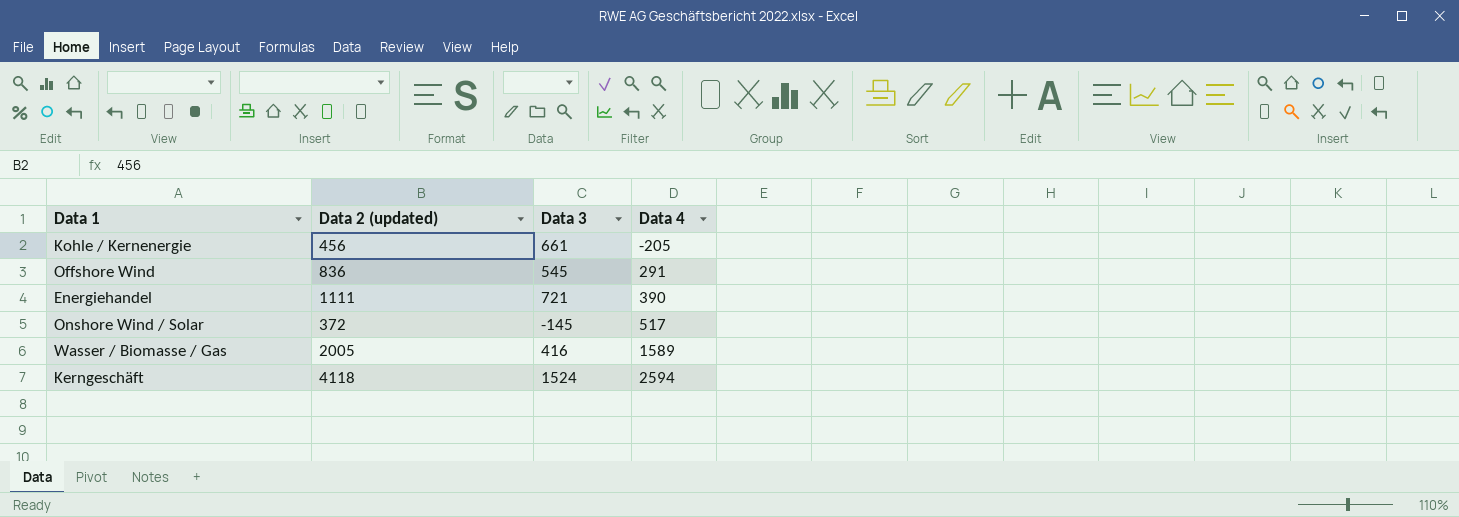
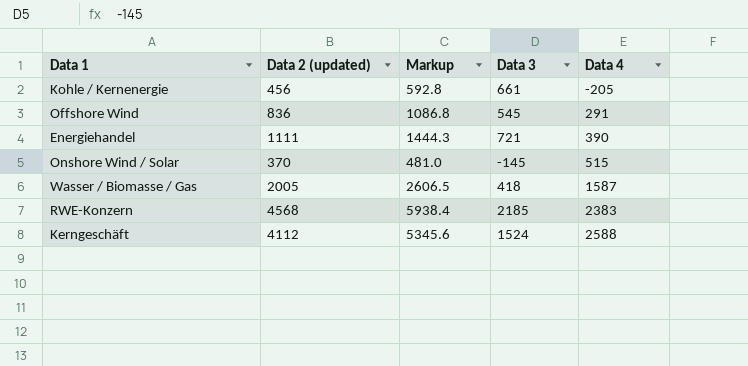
column Markup | formula: none -> [Data 2 (updated)] * 1.3
Onshore Wind / Solar | Data 2 (updated): 372 -> 370
Onshore Wind / Solar | Data 4: 517 -> 515
Wasser / Biomasse / Gas | Data 3: 416 -> 418
Wasser / Biomasse / Gas | Data 4: 1589 -> 1587
row RWE-Konzern: none -> 4568 | 5938.4 | 2185 | 2383
Kerngeschäft | Data 2 (updated): 4118 -> 4112
Kerngeschäft | Data 4: 2594 -> 2588

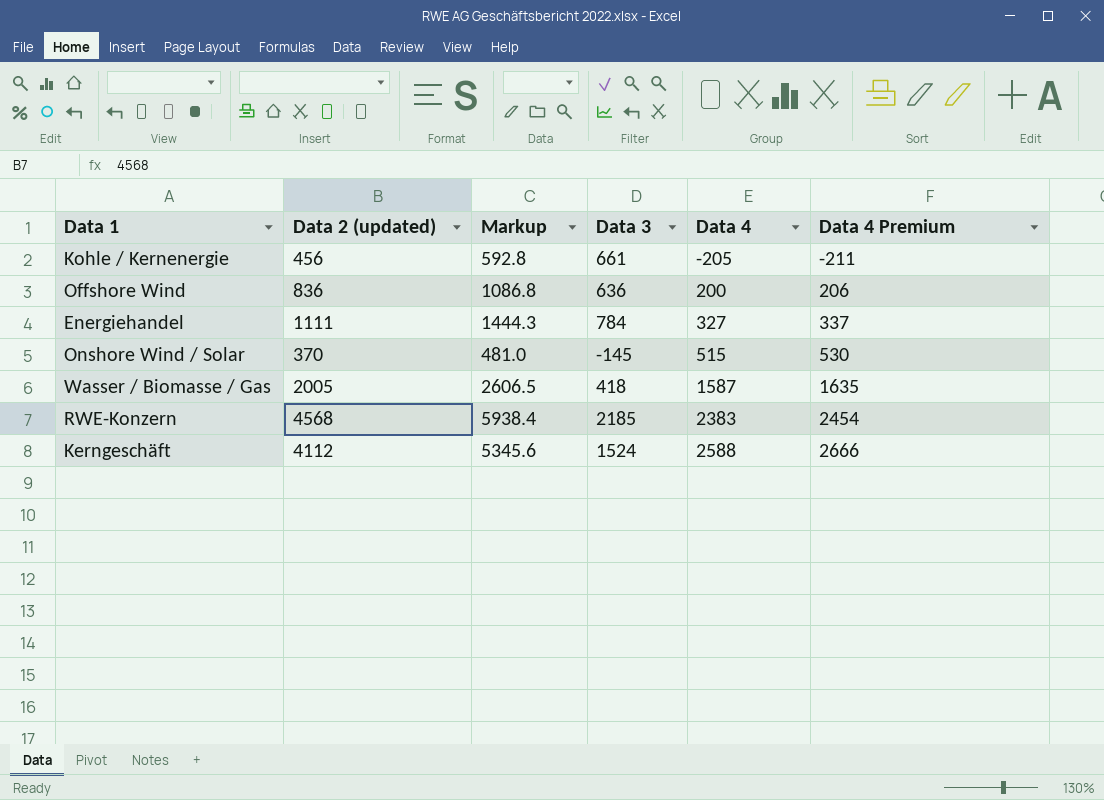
column Data 4 Premium | formula: none -> [Data 4] * 1.03
Offshore Wind | Data 3: 545 -> 636
Offshore Wind | Data 4: 291 -> 200
Energiehandel | Data 3: 721 -> 784
Energiehandel | Data 4: 390 -> 327

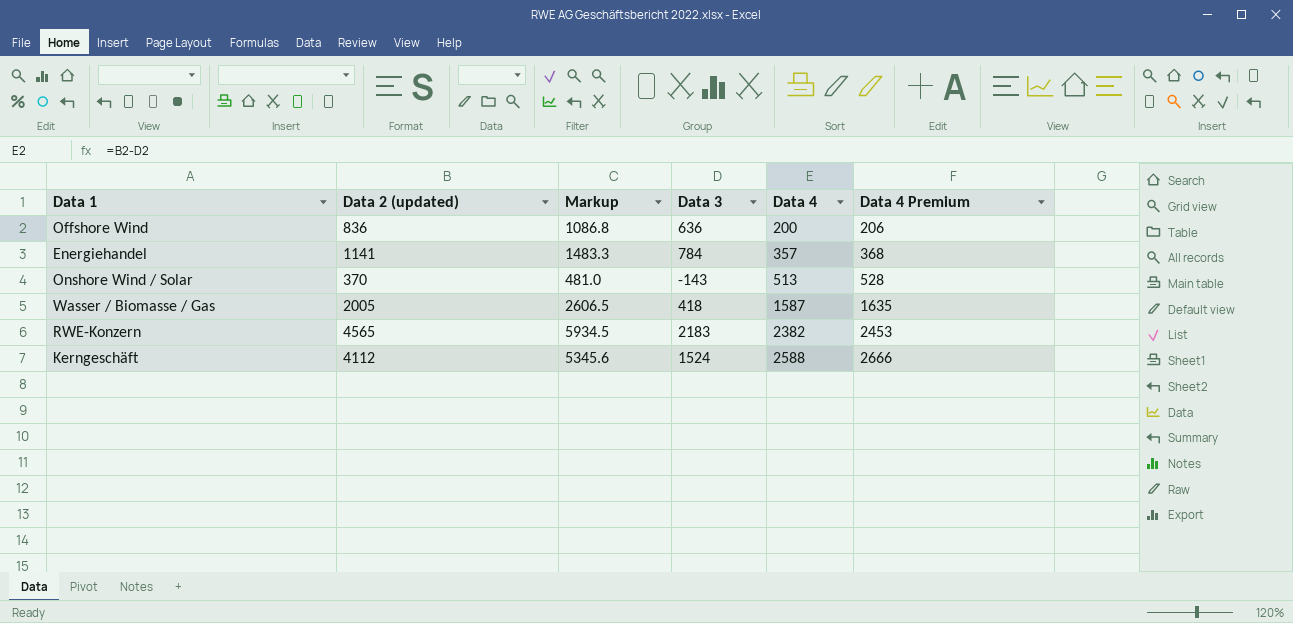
row Kohle / Kernenergie: 456 | 592.8 | 661 | -205 | -211 -> none
Energiehandel | Data 2 (updated): 1111 -> 1141
Energiehandel | Markup: 1444.3 -> 1483.3
Energiehandel | Data 4: 327 -> 357
Energiehandel | Data 4 Premium: 337 -> 368
Onshore Wind / Solar | Data 3: -145 -> -143
Onshore Wind / Solar | Data 4: 515 -> 513
Onshore Wind / Solar | Data 4 Premium: 530 -> 528
RWE-Konzern | Data 2 (updated): 4568 -> 4565
RWE-Konzern | Markup: 5938.4 -> 5934.5
RWE-Konzern | Data 3: 2185 -> 2183
RWE-Konzern | Data 4: 2383 -> 2382
RWE-Konzern | Data 4 Premium: 2454 -> 2453

